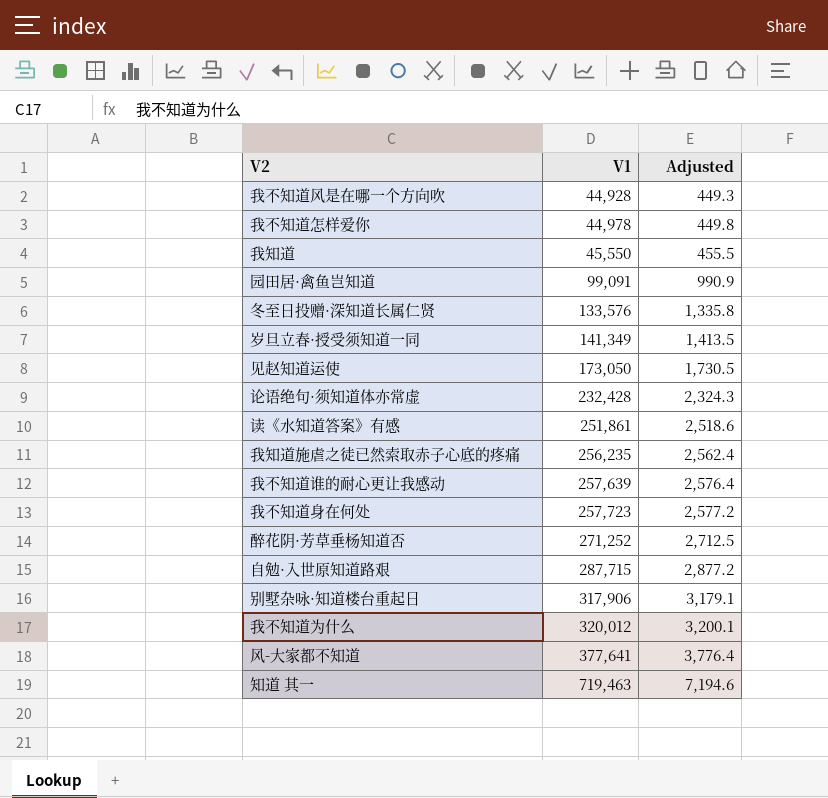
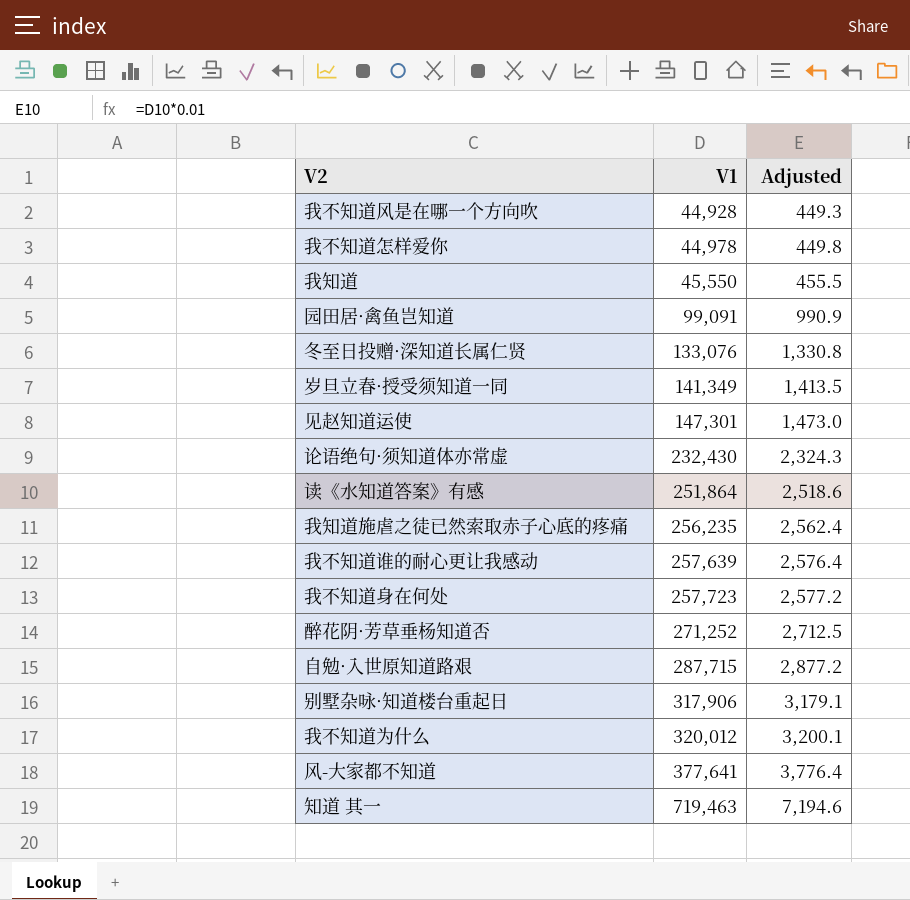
冬至日投赠·深知道长属仁贤 | V1: 133,576 -> 133,076
冬至日投赠·深知道长属仁贤 | Adjusted: 1,335.8 -> 1,330.8
见赵知道运使 | V1: 173,050 -> 147,301
见赵知道运使 | Adjusted: 1,730.5 -> 1,473.0
论语绝句·须知道体亦常虚 | V1: 232,428 -> 232,430
读《水知道答案》有感 | V1: 251,861 -> 251,864

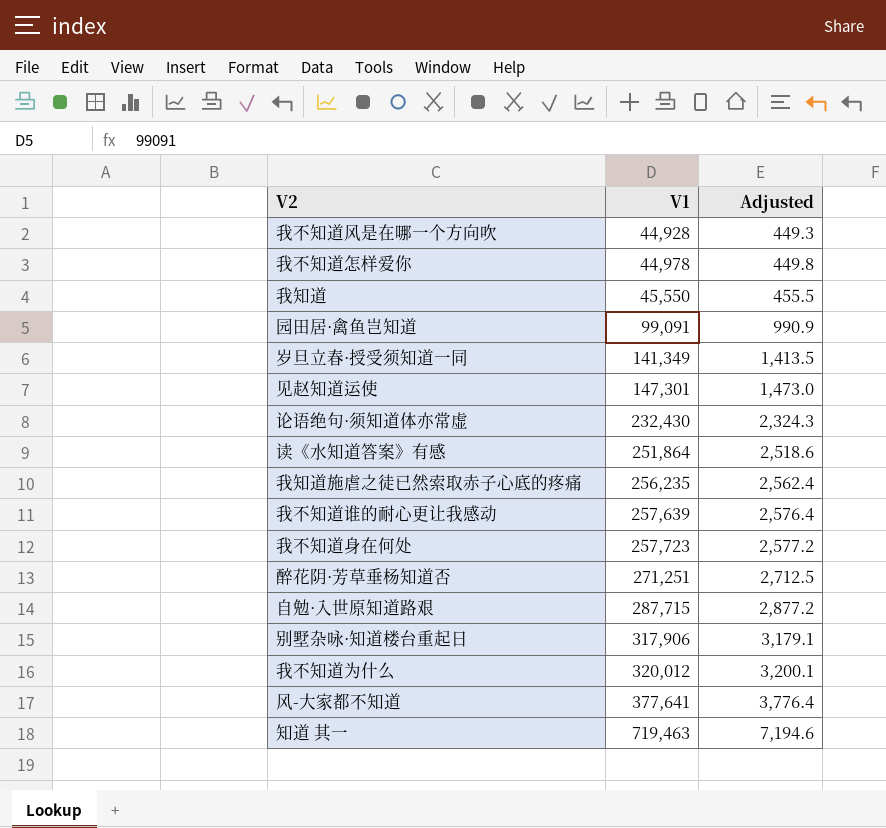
row 冬至日投赠·深知道长属仁贤: 133,076 | 1,330.8 -> none
醉花阴·芳草垂杨知道否 | V1: 271,252 -> 271,251

